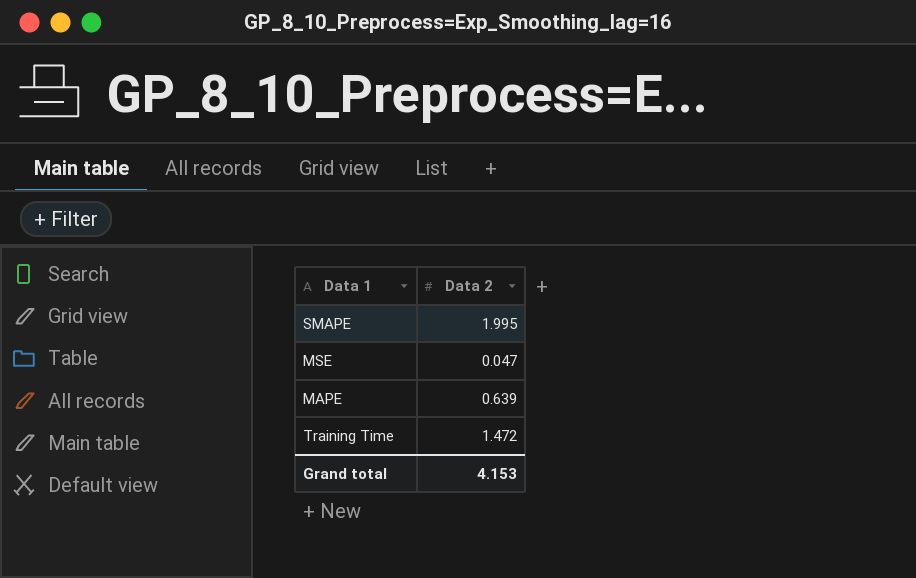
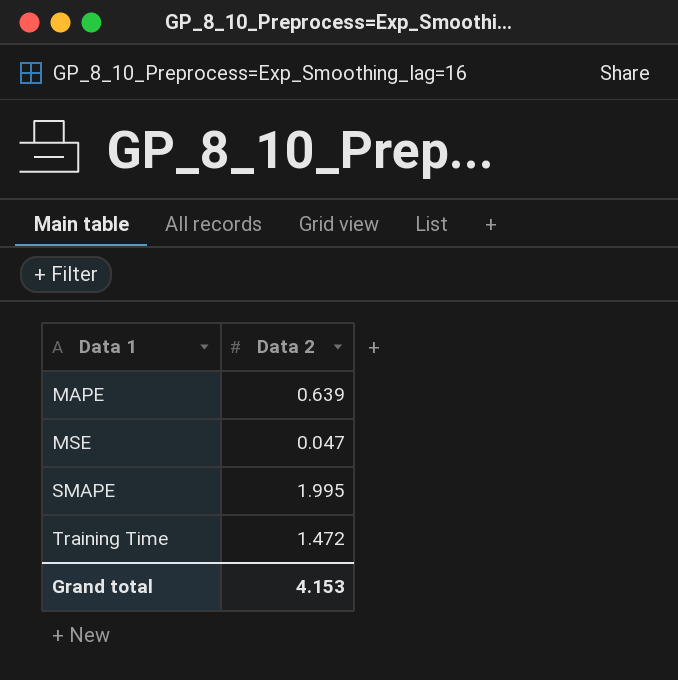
row order: none -> Data 1 ascending

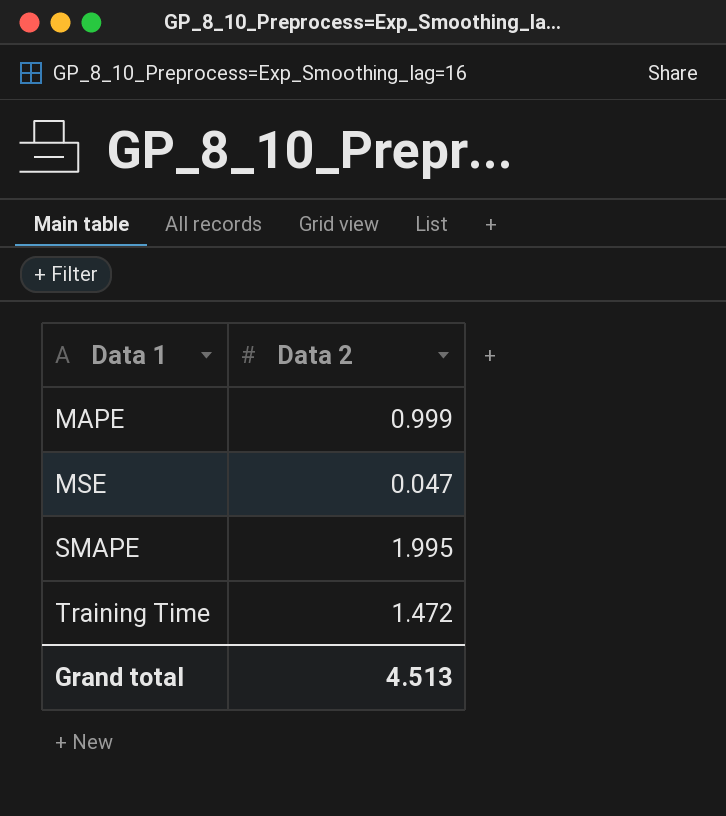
MAPE | Data 2: 0.639 -> 0.999
Grand total | Data 2: 4.153 -> 4.513

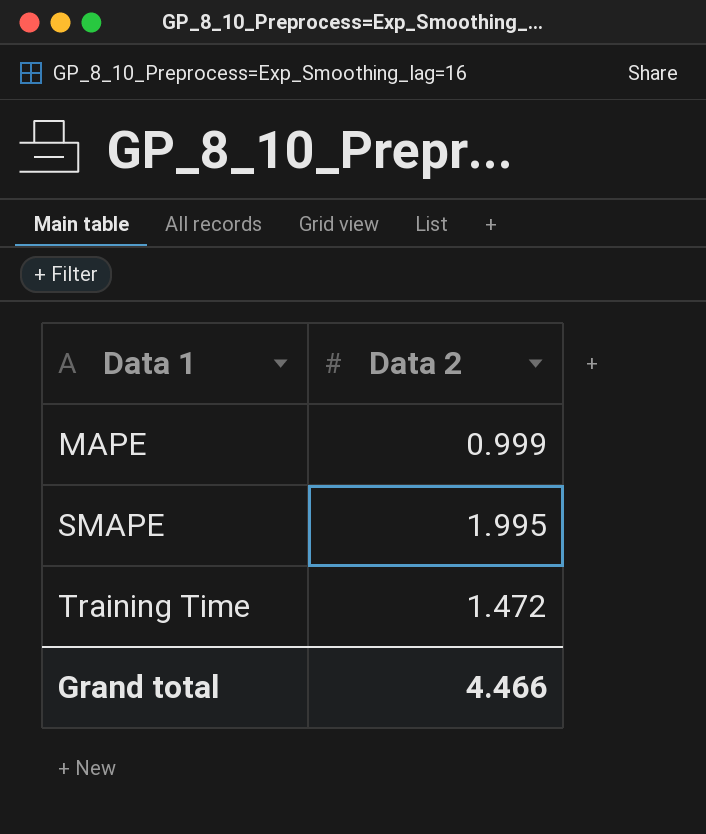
row MSE: 0.047 -> none
Grand total | Data 2: 4.513 -> 4.466

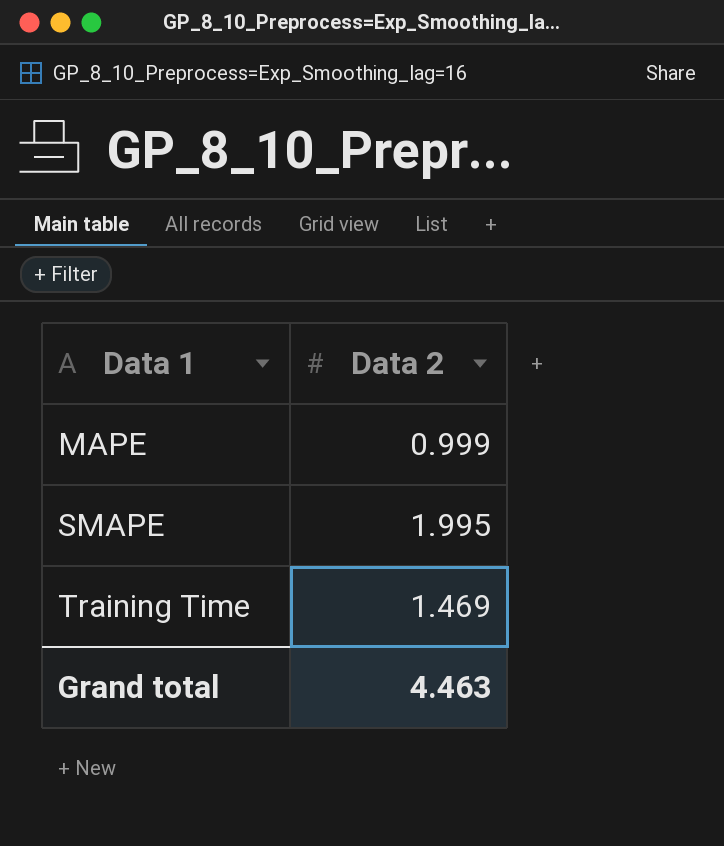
Training Time | Data 2: 1.472 -> 1.469
Grand total | Data 2: 4.466 -> 4.463

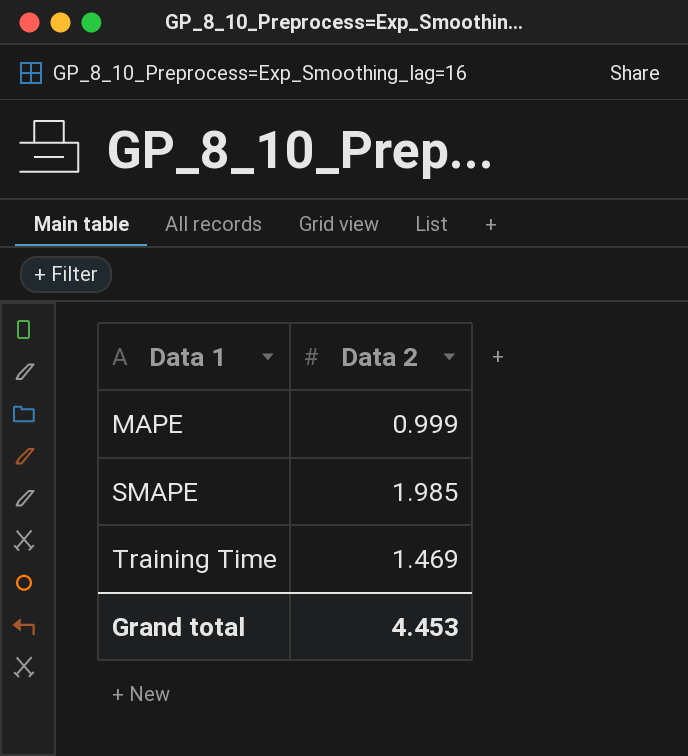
SMAPE | Data 2: 1.995 -> 1.985
Grand total | Data 2: 4.463 -> 4.453

